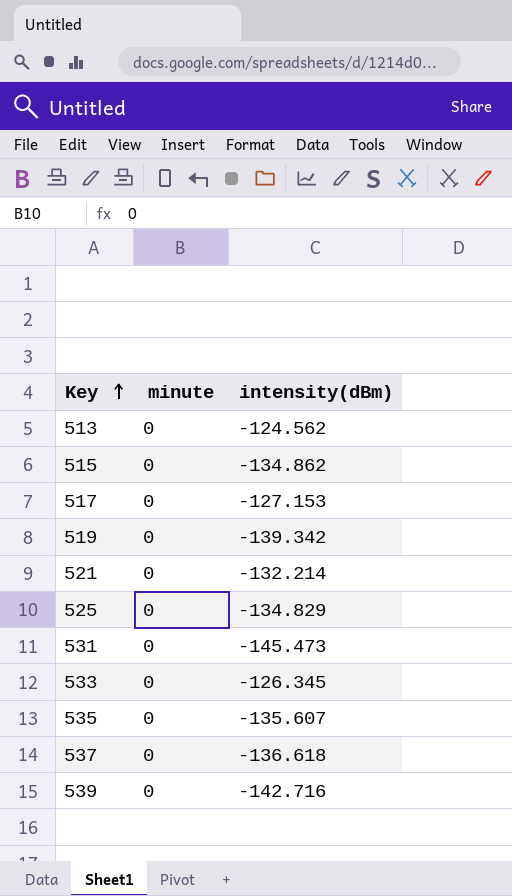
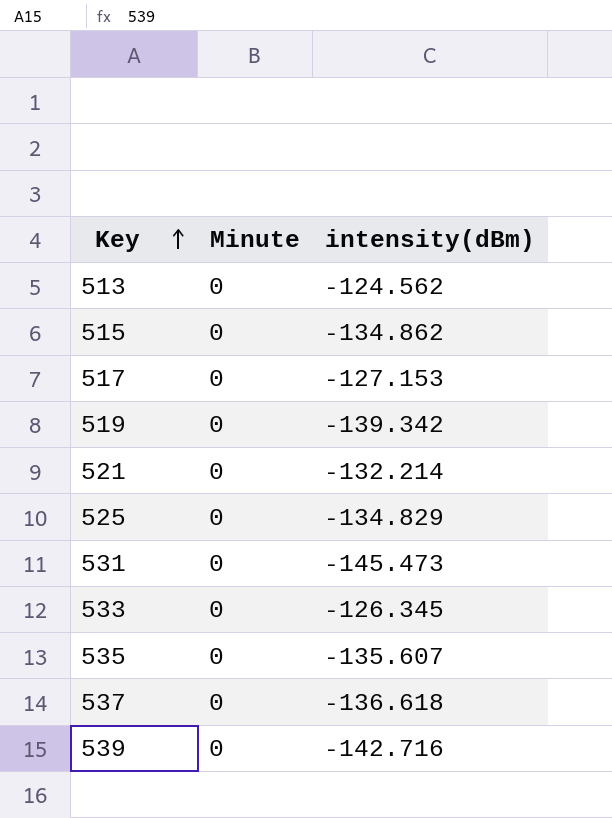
column name: minute -> Minute

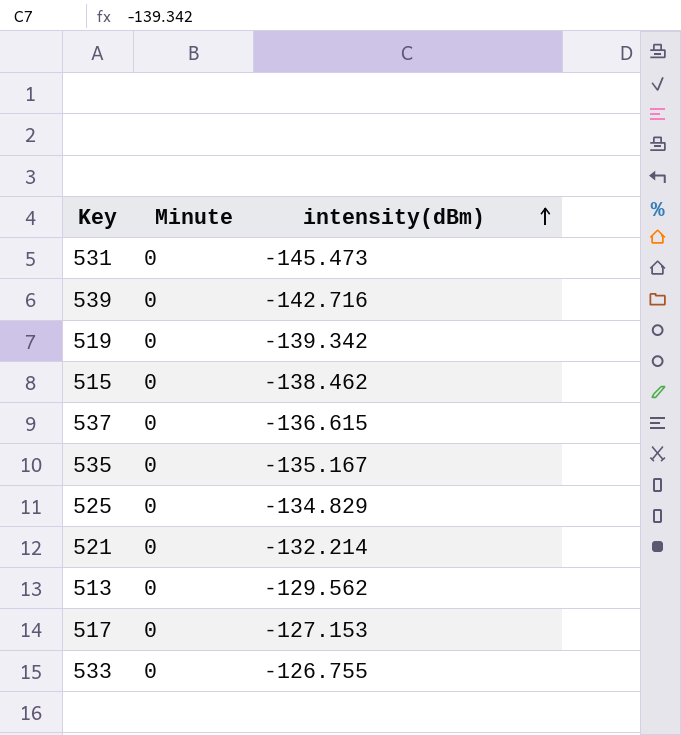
row order: Key ascending -> intensity(dBm) ascending
515 | intensity(dBm): -134.862 -> -138.462
537 | intensity(dBm): -136.618 -> -136.615
535 | intensity(dBm): -135.607 -> -135.167
513 | intensity(dBm): -124.562 -> -129.562
533 | intensity(dBm): -126.345 -> -126.755

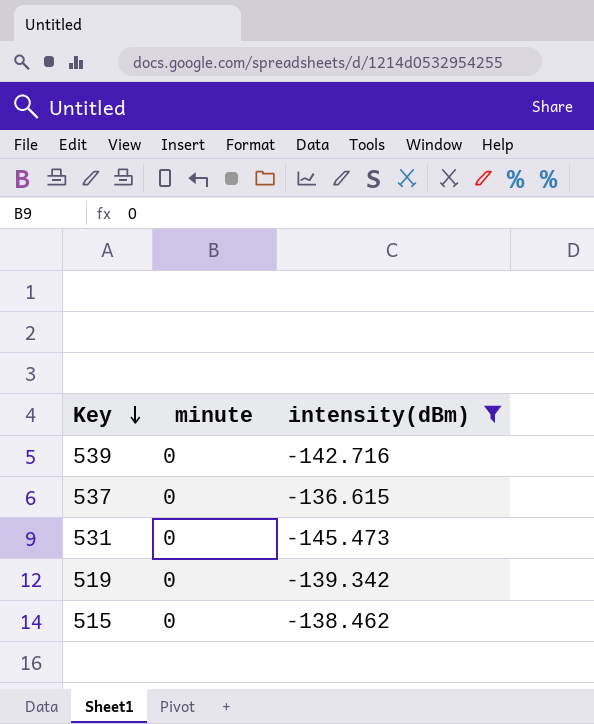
filter: none -> intensity(dBm) <= -136.615
row order: intensity(dBm) ascending -> Key descending
column name: Minute -> minute

